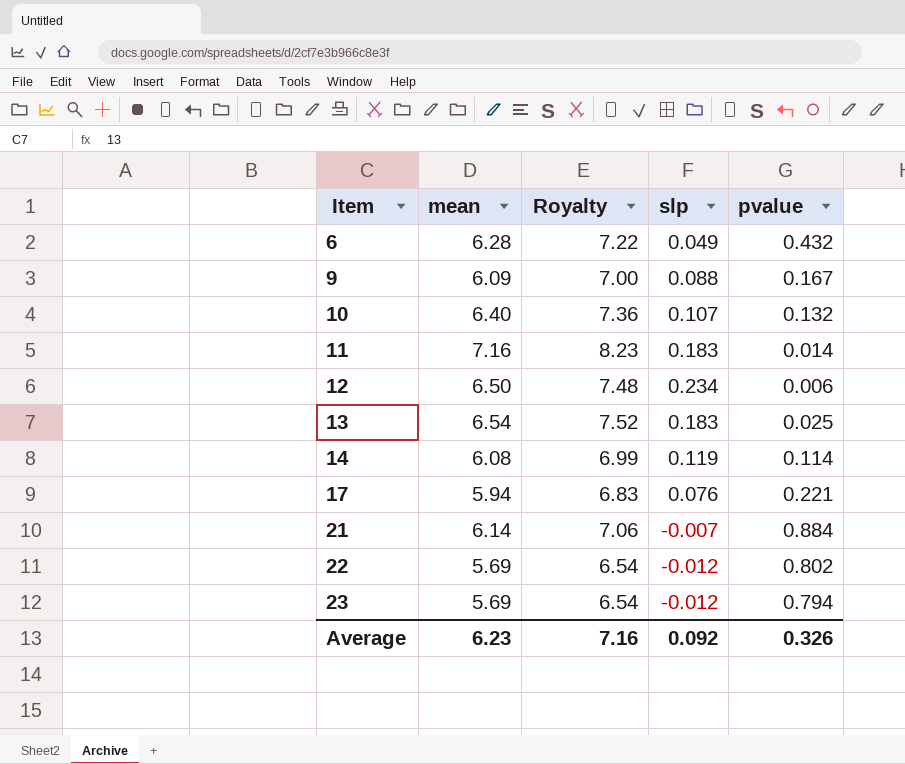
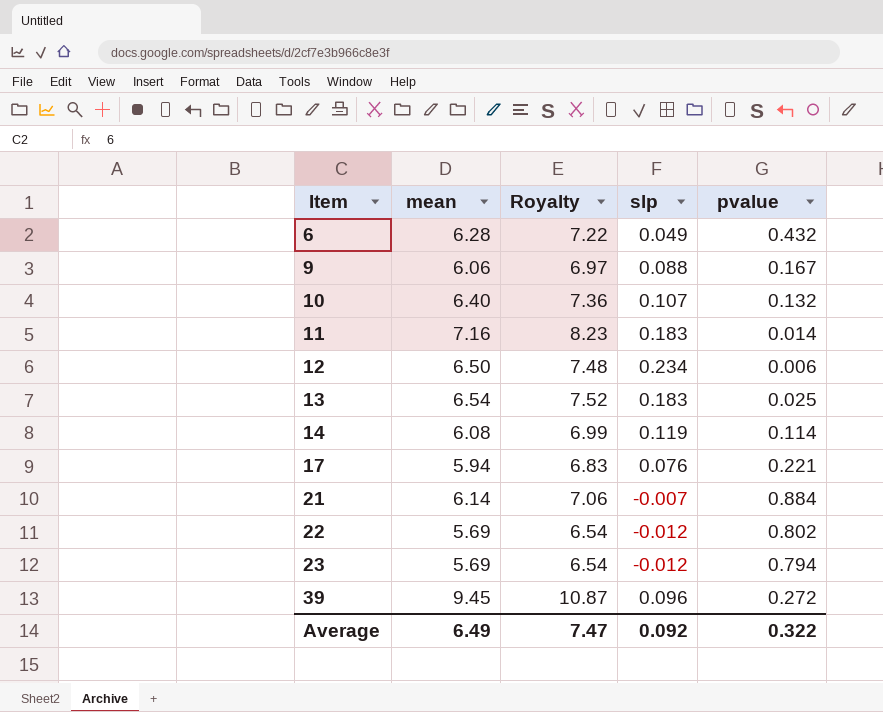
9 | mean: 6.09 -> 6.06
9 | Royalty: 7.00 -> 6.97
row 39: none -> 9.45 | 10.87 | 0.096 | 0.272
Average | mean: 6.23 -> 6.49
Average | Royalty: 7.16 -> 7.47
Average | pvalue: 0.326 -> 0.322

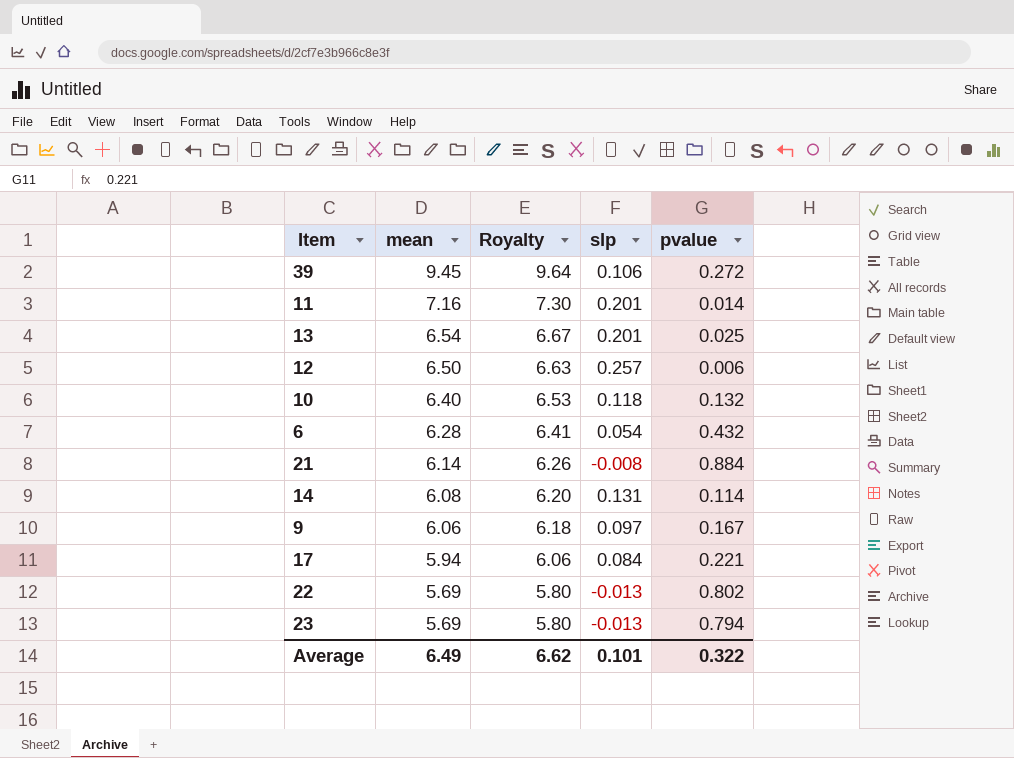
row order: Item ascending -> mean descending
column Royalty | formula: [mean] * 1.15 -> [mean] * 1.02
39 | slp: 0.096 -> 0.106
11 | slp: 0.183 -> 0.201
13 | slp: 0.183 -> 0.201
12 | slp: 0.234 -> 0.257
10 | slp: 0.107 -> 0.118
6 | slp: 0.049 -> 0.054
21 | slp: -0.007 -> -0.008
14 | slp: 0.119 -> 0.131
9 | slp: 0.088 -> 0.097
17 | slp: 0.076 -> 0.084
22 | slp: -0.012 -> -0.013
23 | slp: -0.012 -> -0.013
Average | Royalty: 7.47 -> 6.62
Average | slp: 0.092 -> 0.101

